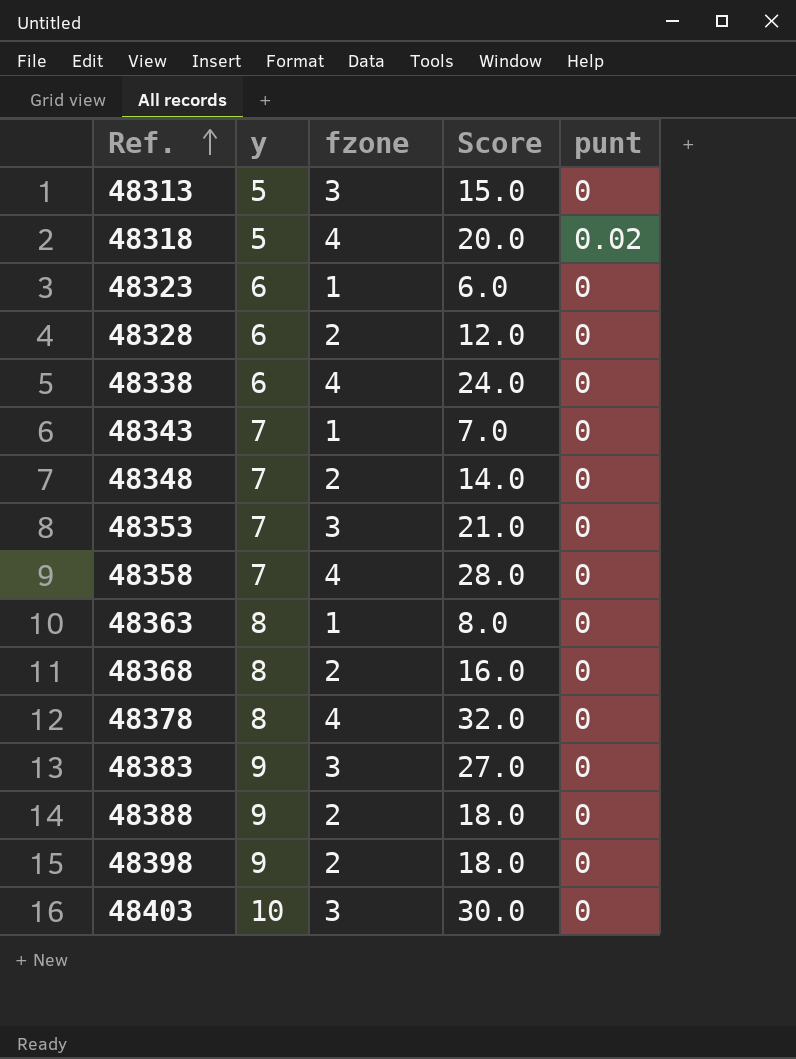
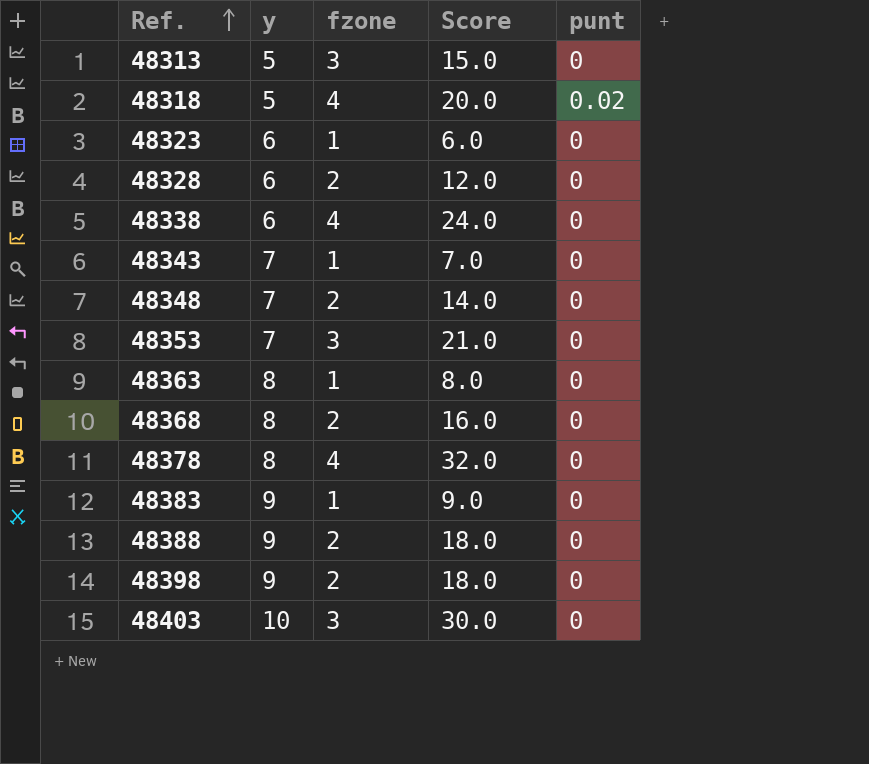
row 48358: 7 | 4 | 28.0 | 0 -> none
48383 | fzone: 3 -> 1
48383 | Score: 27.0 -> 9.0

